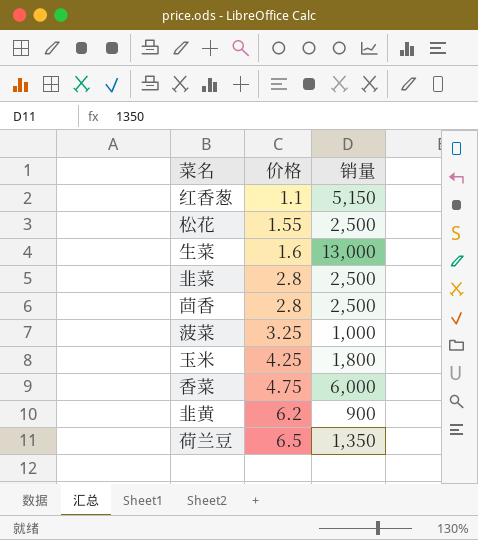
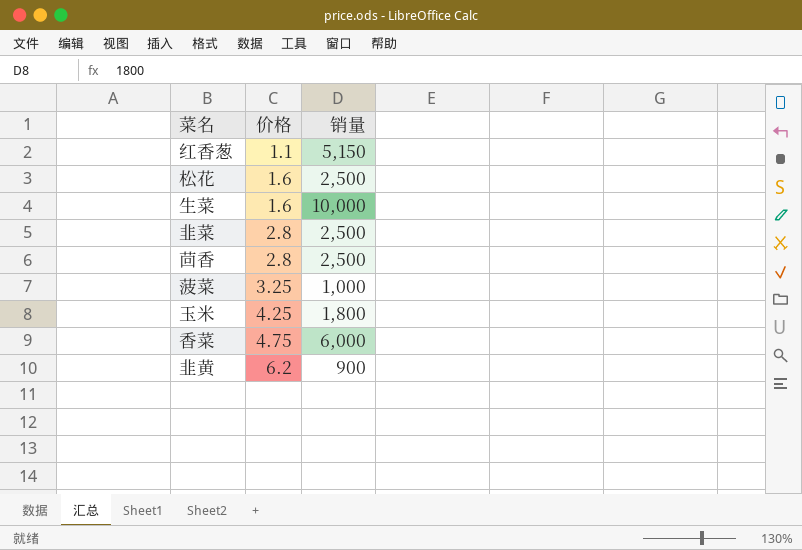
row 荷兰豆: 6.5 | 1,350 -> none
松花 | 价格: 1.55 -> 1.6
生菜 | 销量: 13,000 -> 10,000

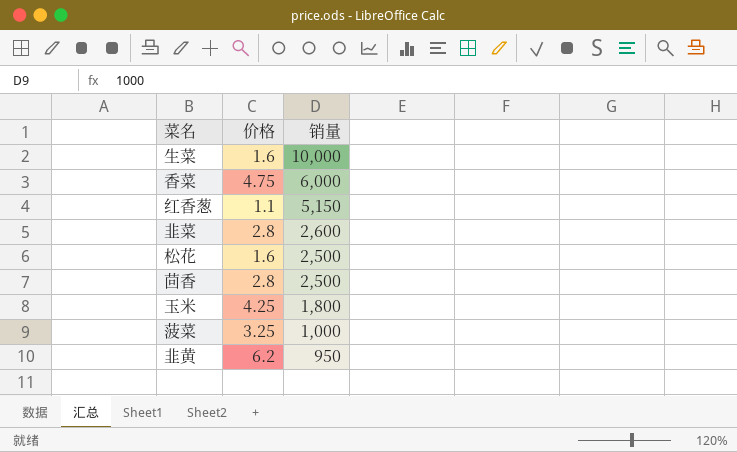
row order: 价格 ascending -> 销量 descending
韭菜 | 销量: 2,500 -> 2,600
韭黄 | 销量: 900 -> 950

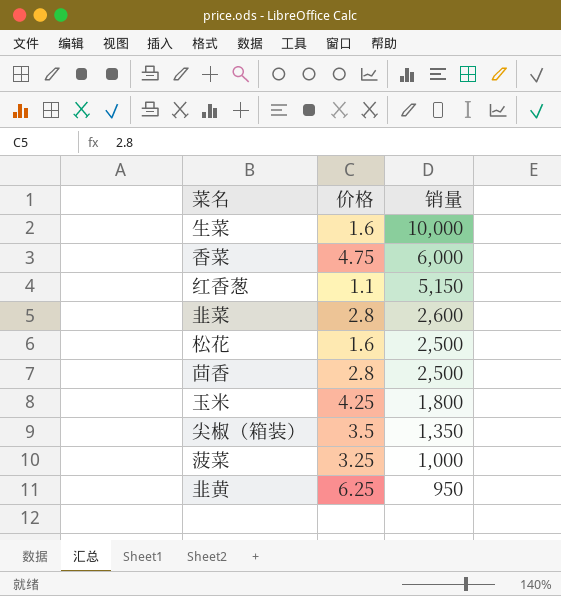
row 尖椒（箱装）: none -> 3.5 | 1,350
韭黄 | 价格: 6.2 -> 6.25

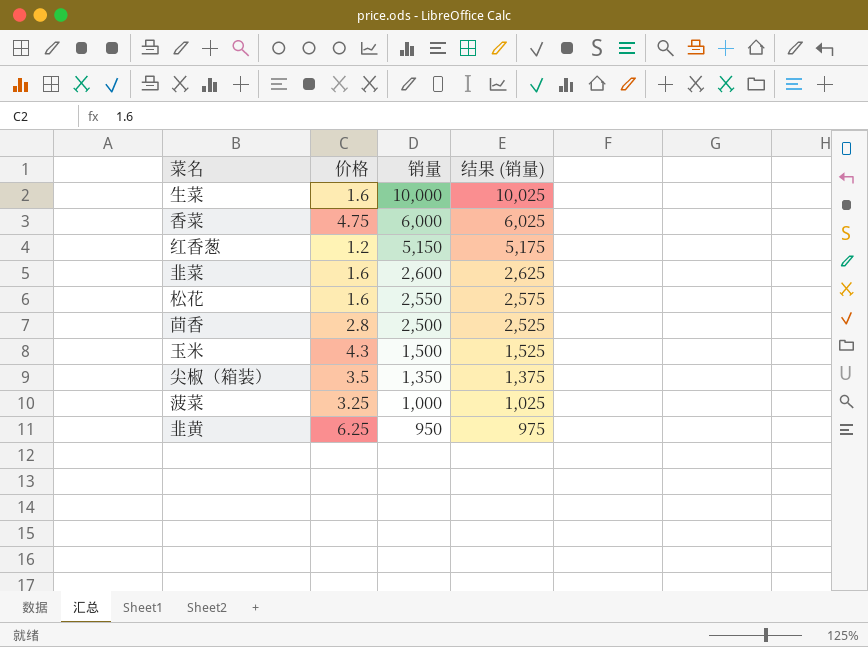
column 结果 (销量) | formula: none -> [销量] + 25
红香葱 | 价格: 1.1 -> 1.2
韭菜 | 价格: 2.8 -> 1.6
松花 | 销量: 2,500 -> 2,550
玉米 | 价格: 4.25 -> 4.3
玉米 | 销量: 1,800 -> 1,500

